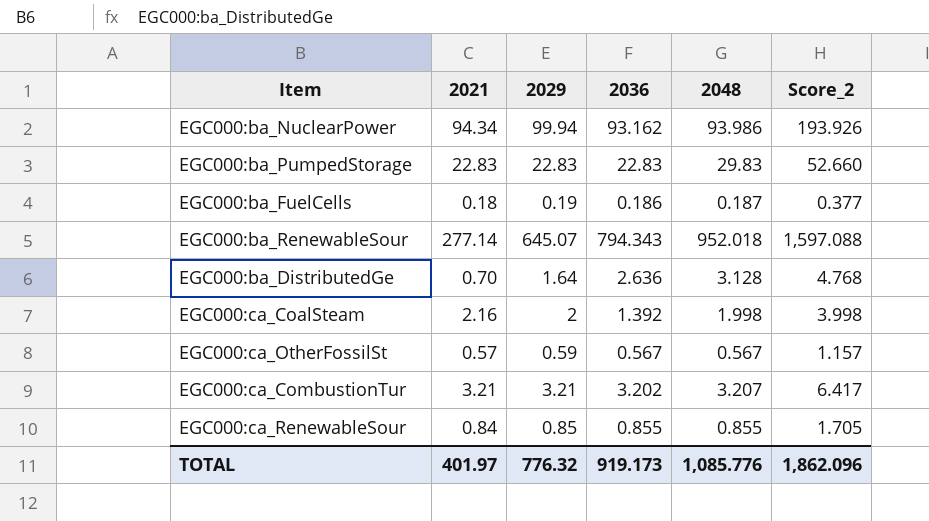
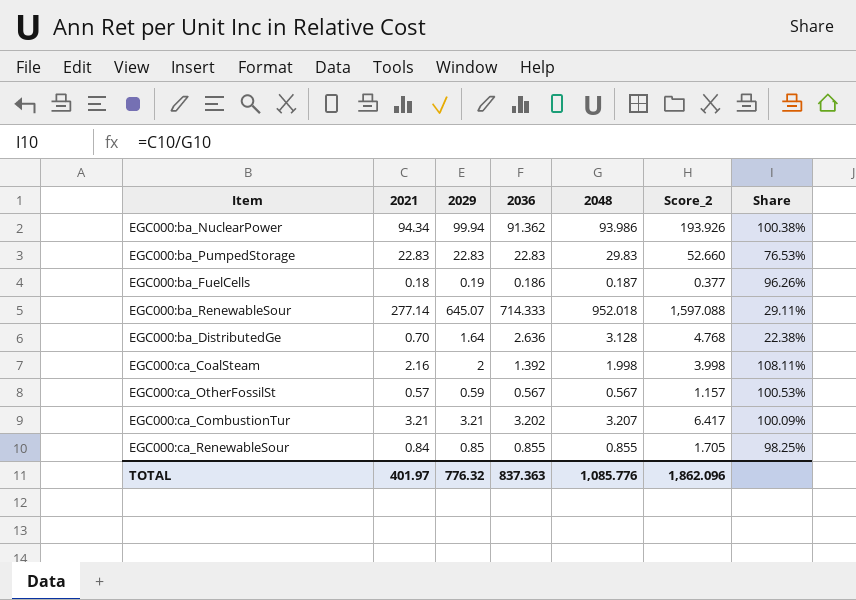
column Share | formula: none -> [2021] / [2048]
EGC000:ba_NuclearPower | 2036: 93.162 -> 91.362
EGC000:ba_RenewableSour | 2036: 794.343 -> 714.333
TOTAL | 2036: 919.173 -> 837.363

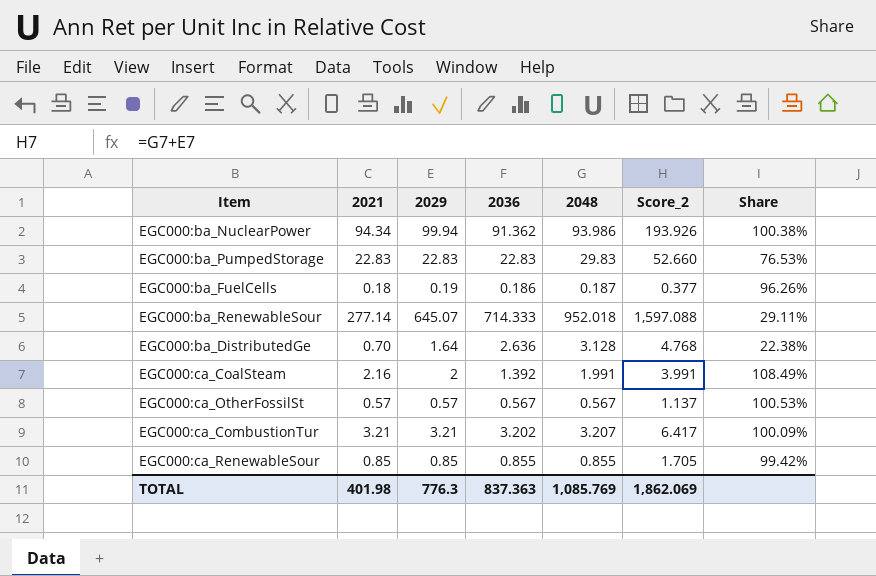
EGC000:ca_CoalSteam | 2048: 1.998 -> 1.991
EGC000:ca_CoalSteam | Score_2: 3.998 -> 3.991
EGC000:ca_CoalSteam | Share: 108.11% -> 108.49%
EGC000:ca_OtherFossilSt | 2029: 0.59 -> 0.57
EGC000:ca_OtherFossilSt | Score_2: 1.157 -> 1.137
EGC000:ca_RenewableSour | 2021: 0.84 -> 0.85
EGC000:ca_RenewableSour | Share: 98.25% -> 99.42%
TOTAL | 2021: 401.97 -> 401.98
TOTAL | 2029: 776.32 -> 776.3
TOTAL | 2048: 1,085.776 -> 1,085.769
TOTAL | Score_2: 1,862.096 -> 1,862.069

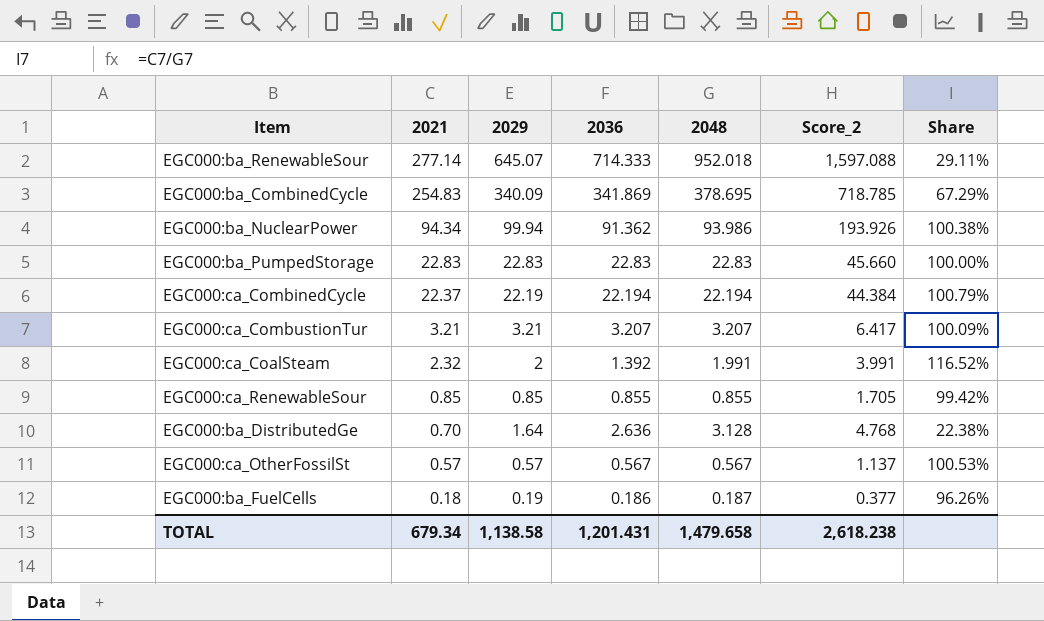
row order: none -> 2021 descending
row EGC000:ba_CombinedCycle: none -> 254.83 | 340.09 | 341.869 | 378.695 | 718.785 | 67.29%
EGC000:ba_PumpedStorage | 2048: 29.83 -> 22.83
EGC000:ba_PumpedStorage | Score_2: 52.660 -> 45.660
EGC000:ba_PumpedStorage | Share: 76.53% -> 100.00%
row EGC000:ca_CombinedCycle: none -> 22.37 | 22.19 | 22.194 | 22.194 | 44.384 | 100.79%
EGC000:ca_CombustionTur | 2036: 3.202 -> 3.207
EGC000:ca_CoalSteam | 2021: 2.16 -> 2.32
EGC000:ca_CoalSteam | Share: 108.49% -> 116.52%
TOTAL | 2021: 401.98 -> 679.34
TOTAL | 2029: 776.3 -> 1,138.58
TOTAL | 2036: 837.363 -> 1,201.431
TOTAL | 2048: 1,085.769 -> 1,479.658
TOTAL | Score_2: 1,862.069 -> 2,618.238

